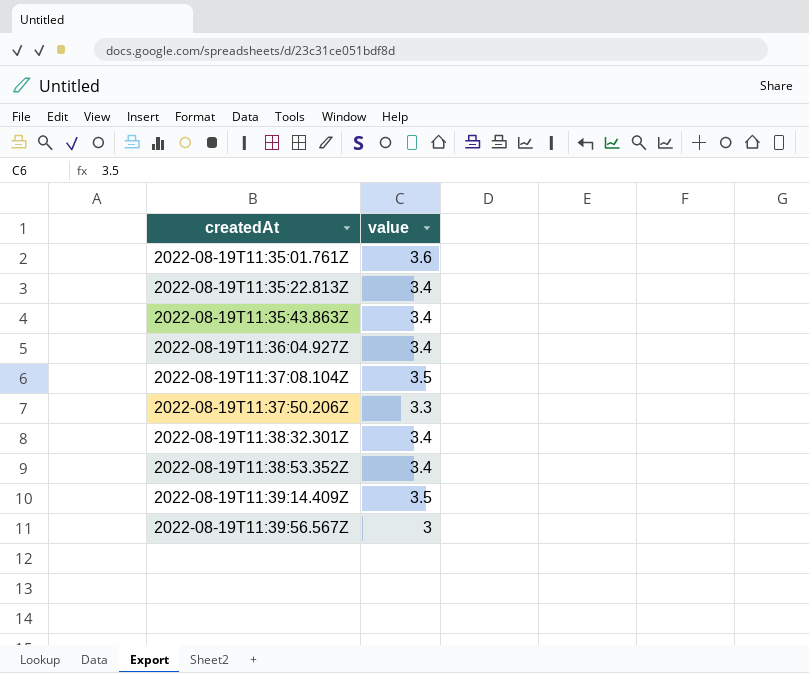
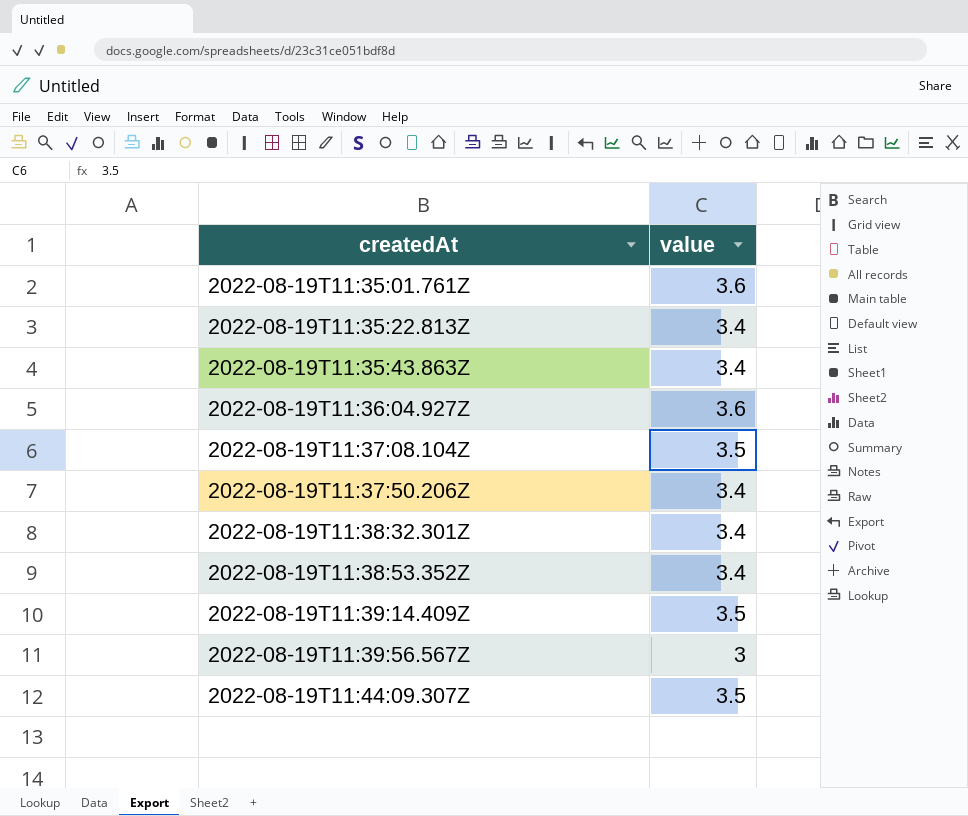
2022-08-19T11:36:04.927Z | value: 3.4 -> 3.6
2022-08-19T11:37:50.206Z | value: 3.3 -> 3.4
row 2022-08-19T11:44:09.307Z: none -> 3.5

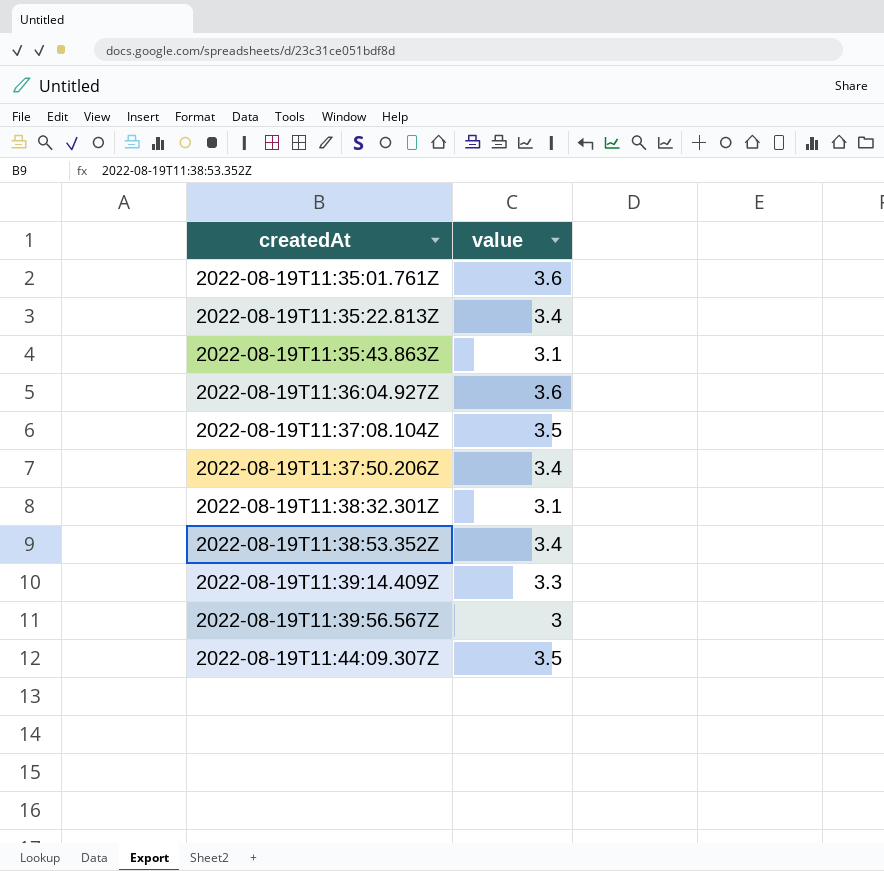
2022-08-19T11:35:43.863Z | value: 3.4 -> 3.1
2022-08-19T11:38:32.301Z | value: 3.4 -> 3.1
2022-08-19T11:39:14.409Z | value: 3.5 -> 3.3

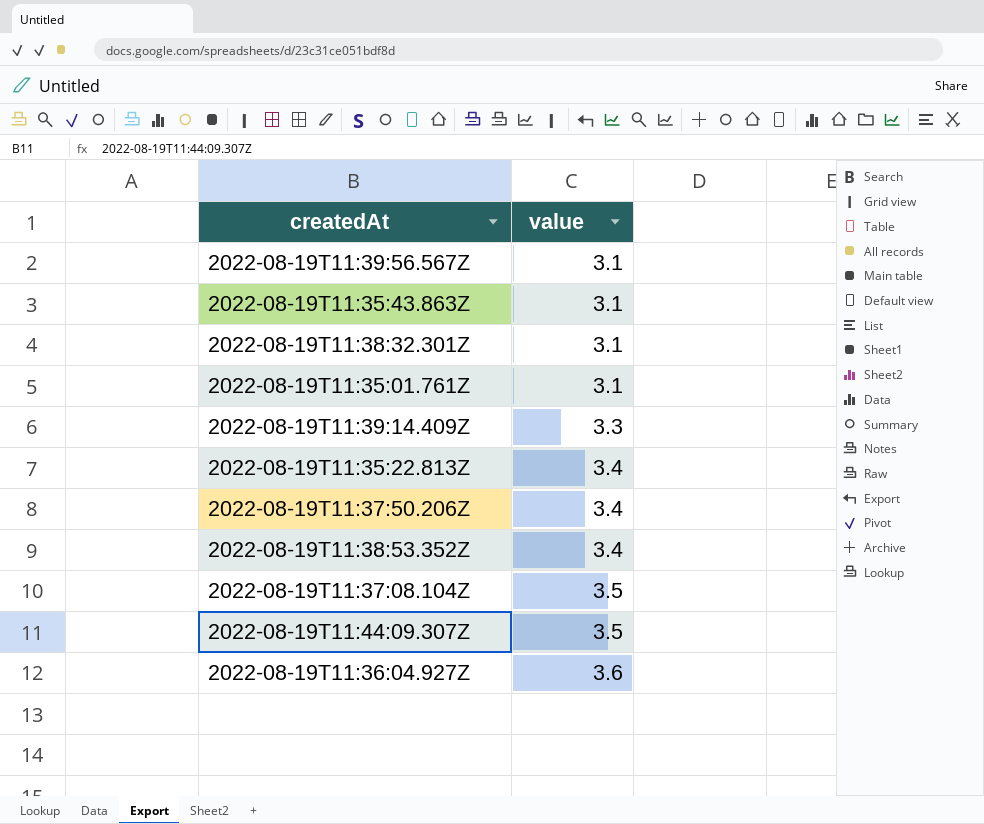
row order: createdAt ascending -> value ascending
2022-08-19T11:39:56.567Z | value: 3 -> 3.1
2022-08-19T11:35:01.761Z | value: 3.6 -> 3.1

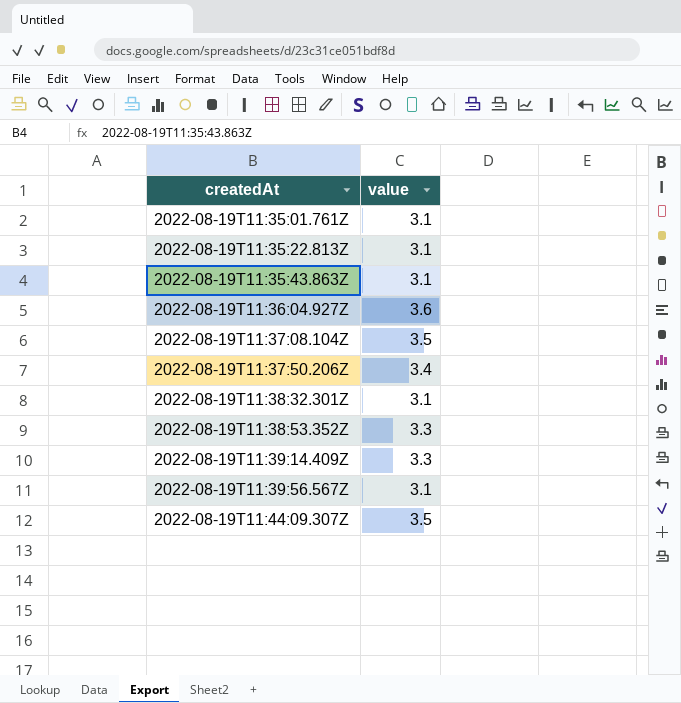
row order: value ascending -> createdAt ascending
2022-08-19T11:35:22.813Z | value: 3.4 -> 3.1
2022-08-19T11:38:53.352Z | value: 3.4 -> 3.3

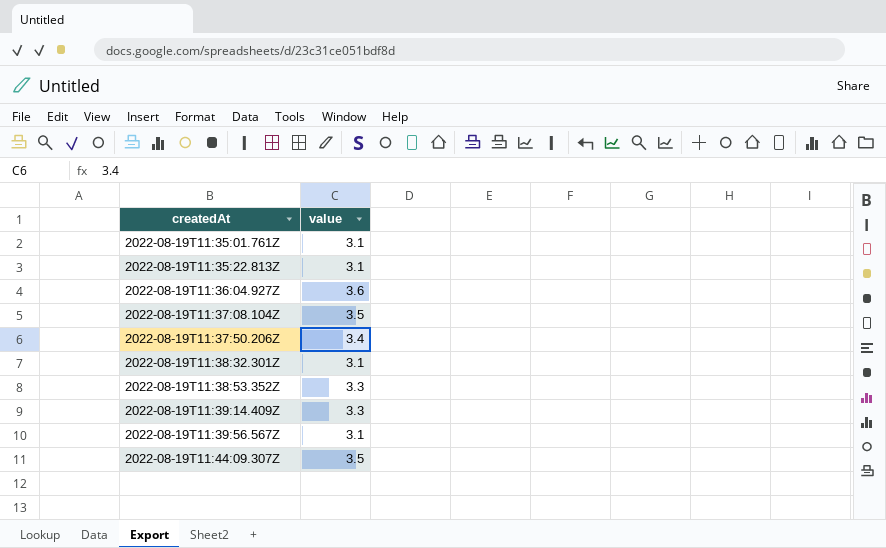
row 2022-08-19T11:35:43.863Z: 3.1 -> none

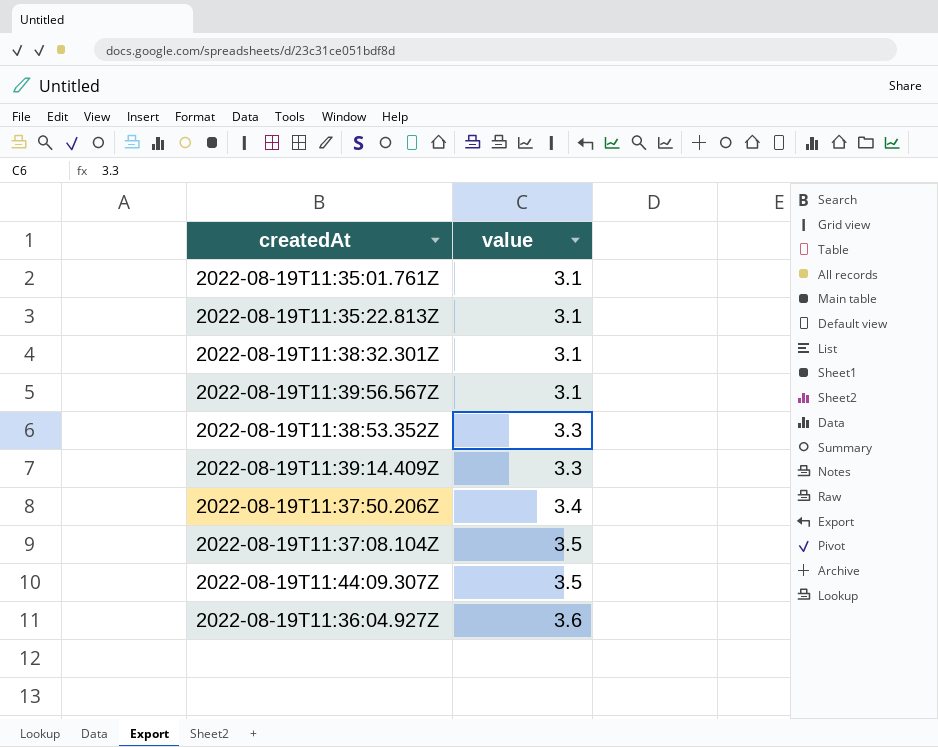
row order: createdAt ascending -> value ascending

